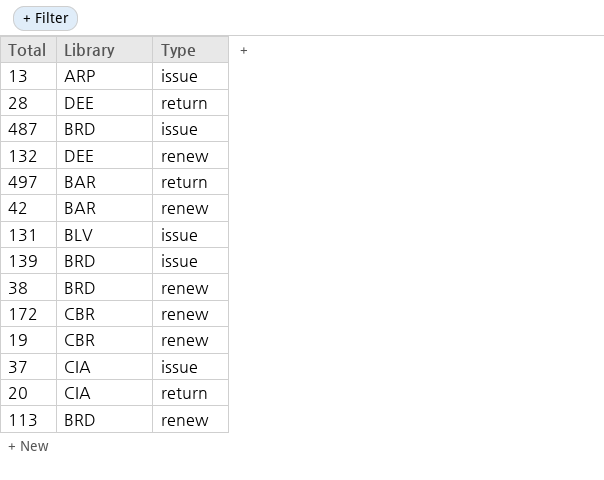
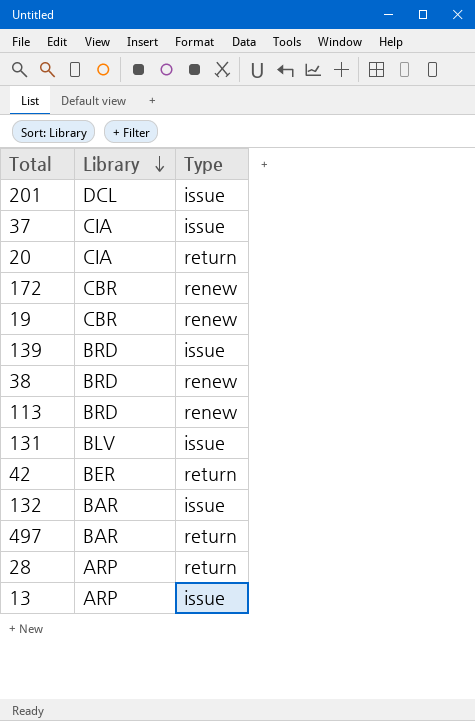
row order: none -> Library descending
row 487: BRD | issue -> none
row 201: none -> DCL | issue
42 | Library: BAR -> BER
42 | Type: renew -> return
132 | Library: DEE -> BAR
132 | Type: renew -> issue
28 | Library: DEE -> ARP

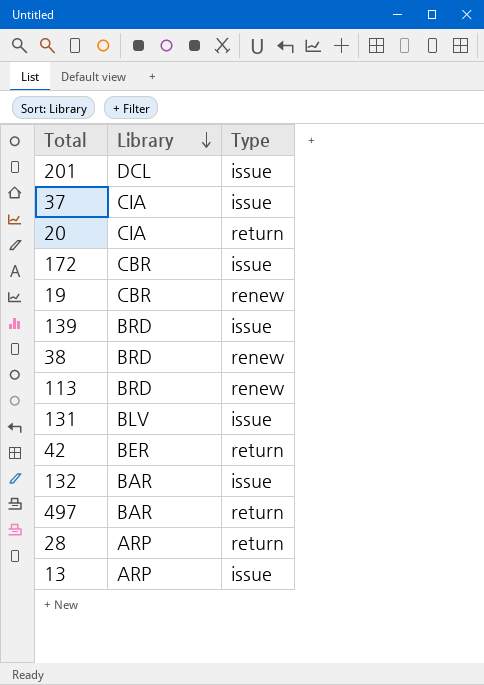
172 | Type: renew -> issue

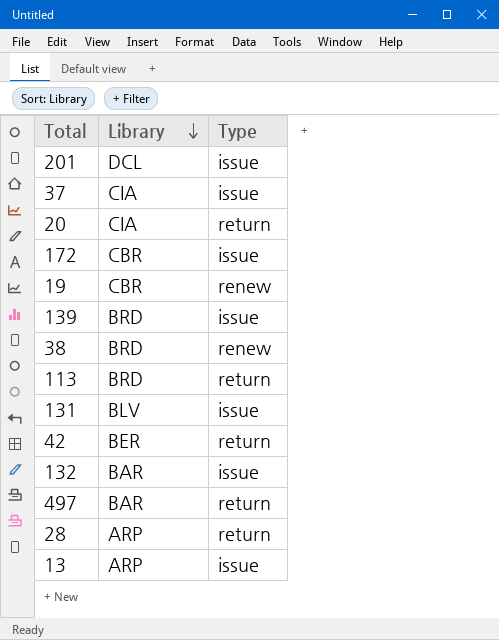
113 | Type: renew -> return

